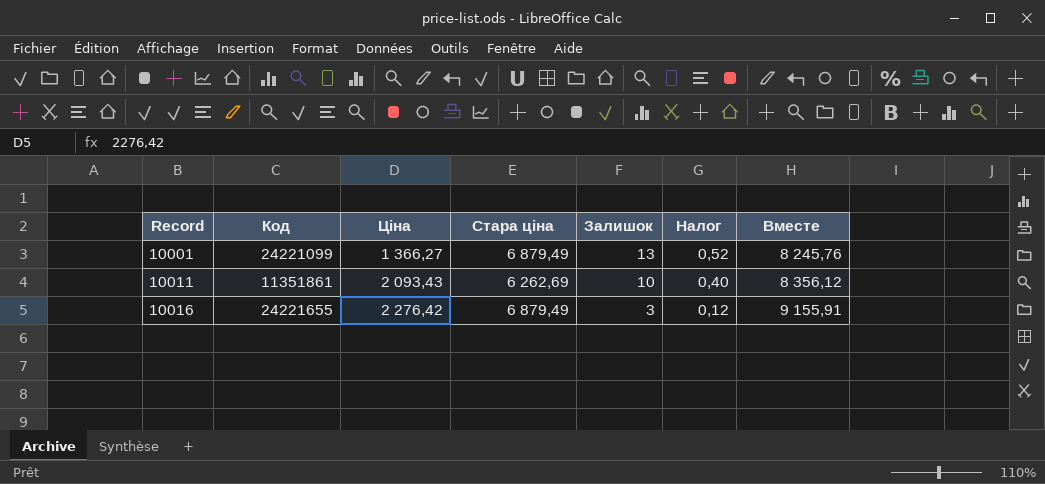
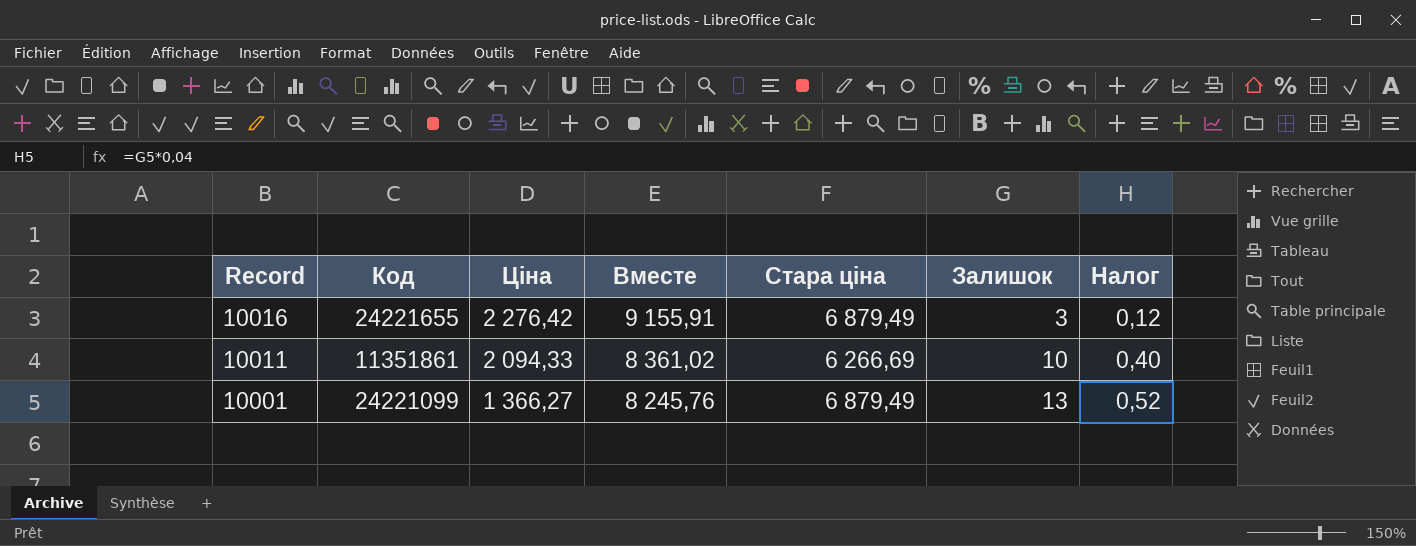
row order: Record ascending -> Record descending
column Вместе | position: 7 -> 4
10011 | Ціна: 2 093,43 -> 2 094,33
10011 | Вместе: 8 356,12 -> 8 361,02
10011 | Стара ціна: 6 262,69 -> 6 266,69

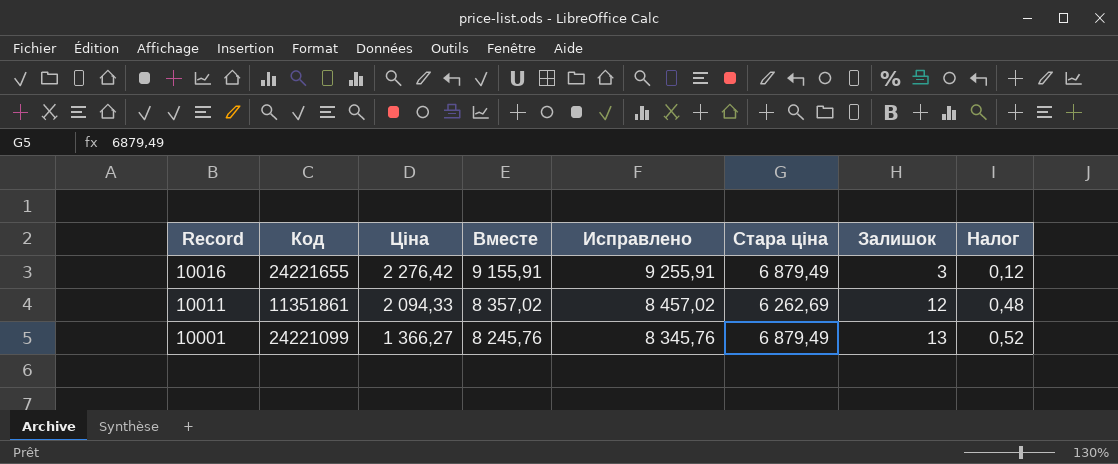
column Исправлено | formula: none -> [Вместе] + 100
10011 | Вместе: 8 361,02 -> 8 357,02
10011 | Стара ціна: 6 266,69 -> 6 262,69
10011 | Залишок: 10 -> 12
10011 | Налог: 0,40 -> 0,48

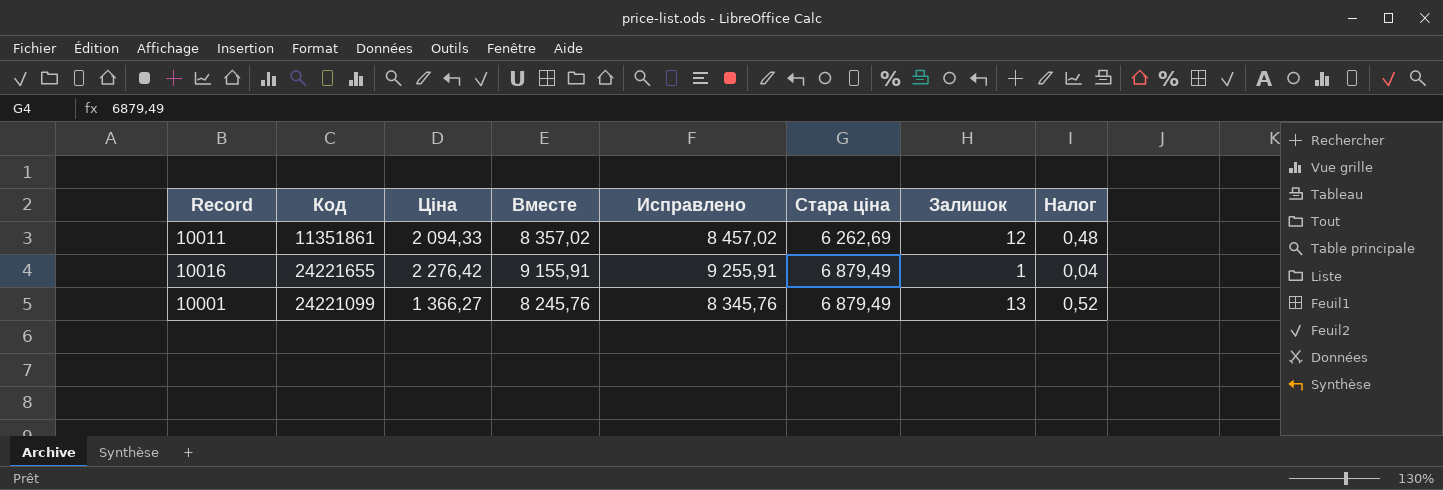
row order: Record descending -> Стара ціна ascending
10016 | Залишок: 3 -> 1
10016 | Налог: 0,12 -> 0,04

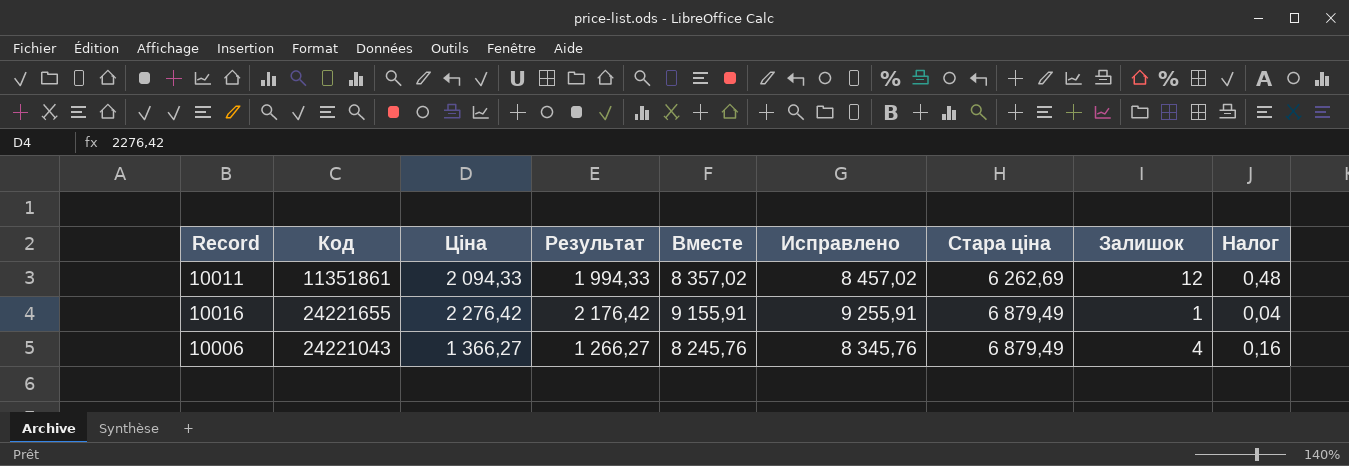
column Результат | formula: none -> [Ціна] - 100
row 10001: 24221099 | 1 366,27 | 8 245,76 | 8 345,76 | 6 879,49 | 13 | 0,52 -> none
row 10006: none -> 24221043 | 1 366,27 | 1 266,27 | 8 245,76 | 8 345,76 | 6 879,49 | 4 | 0,16

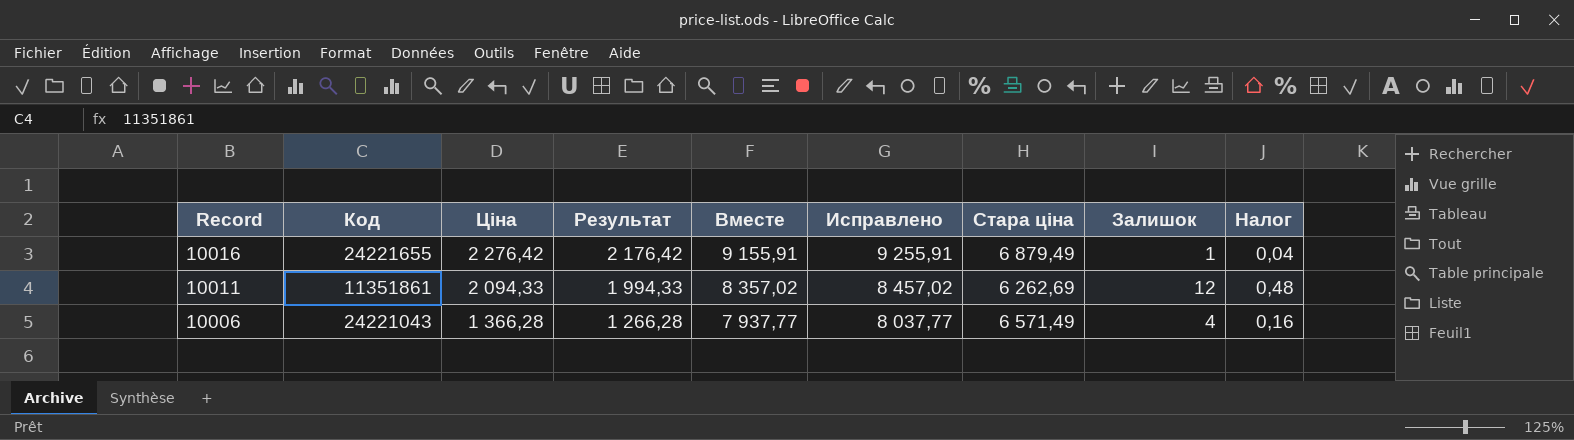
row order: Стара ціна ascending -> Record descending
10006 | Ціна: 1 366,27 -> 1 366,28
10006 | Результат: 1 266,27 -> 1 266,28
10006 | Вместе: 8 245,76 -> 7 937,77
10006 | Исправлено: 8 345,76 -> 8 037,77
10006 | Стара ціна: 6 879,49 -> 6 571,49

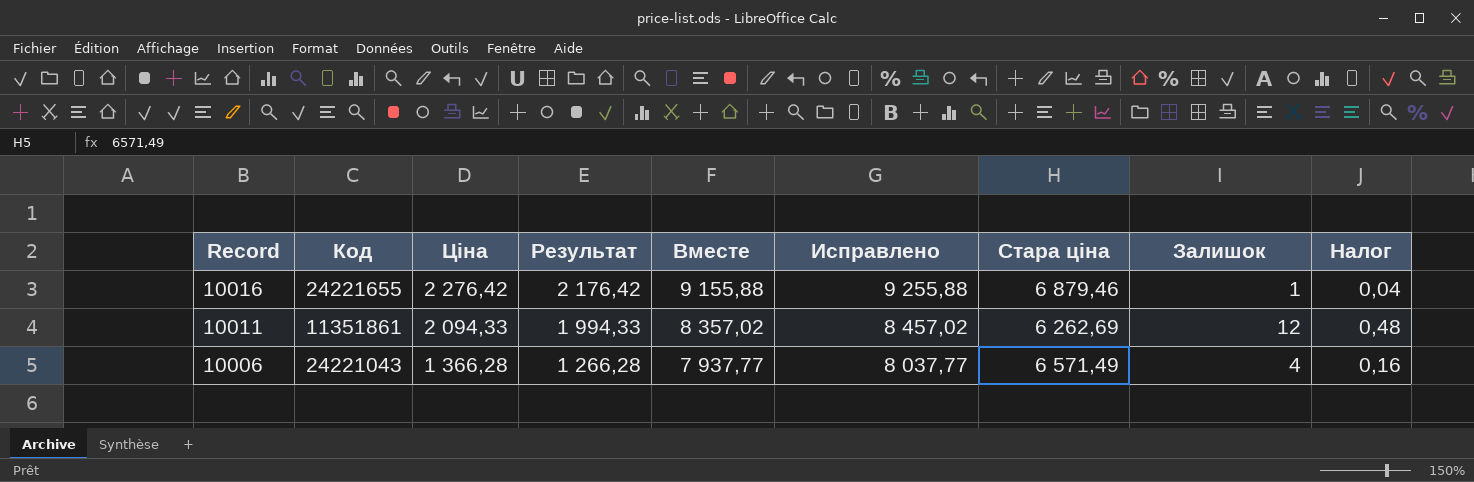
10016 | Вместе: 9 155,91 -> 9 155,88
10016 | Исправлено: 9 255,91 -> 9 255,88
10016 | Стара ціна: 6 879,49 -> 6 879,46

